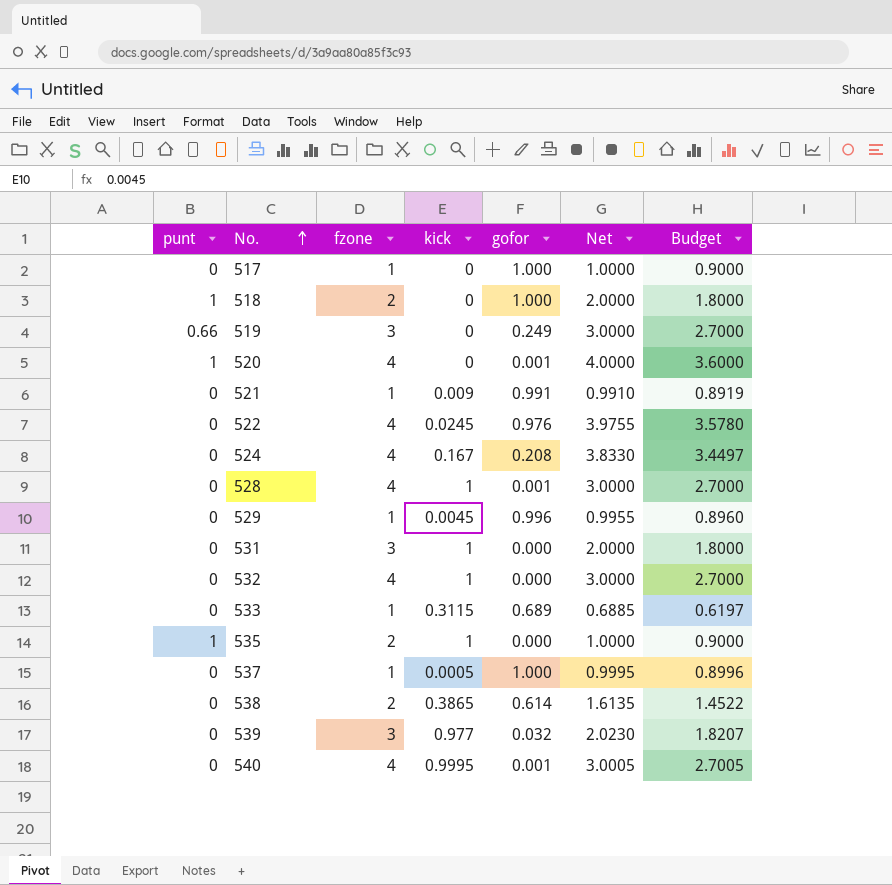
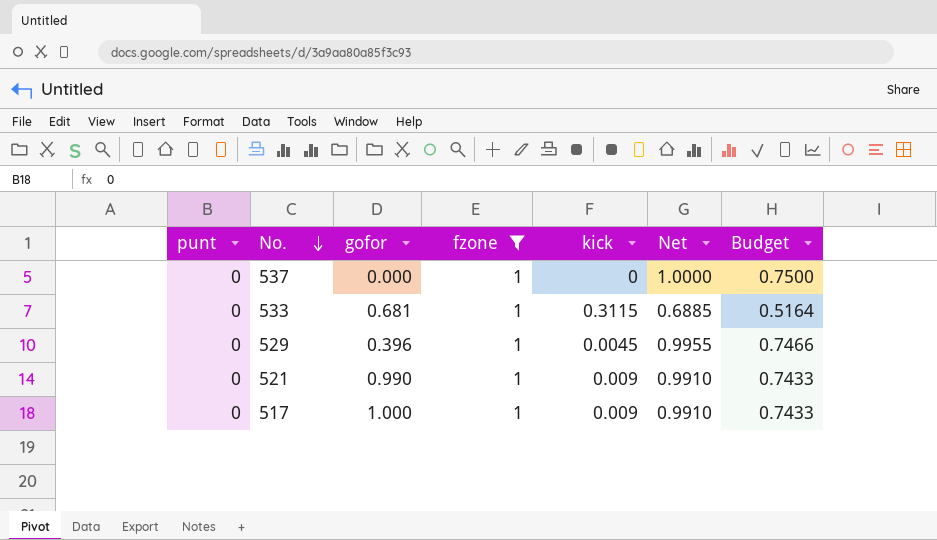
filter: none -> fzone = 1
row order: No. ascending -> No. descending
column gofor | position: 5 -> 3
column Budget | formula: [Net] * 0.9 -> [Net] * 0.75
537 | gofor: 1.000 -> 0.000
537 | kick: 0.0005 -> 0
537 | Net: 0.9995 -> 1.0000
533 | gofor: 0.689 -> 0.681
529 | gofor: 0.996 -> 0.396
521 | gofor: 0.991 -> 0.990
517 | kick: 0 -> 0.009
517 | Net: 1.0000 -> 0.9910

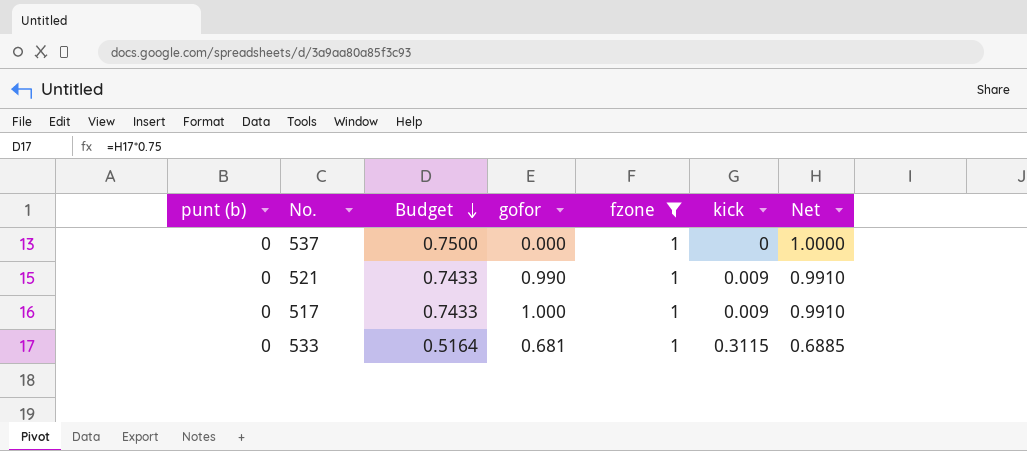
row order: No. descending -> Budget descending
column name: punt -> punt (b)
column Budget | position: 7 -> 3
row 529: 0 | 0.396 | 1 | 0.0045 | 0.9955 | 0.7466 -> none

